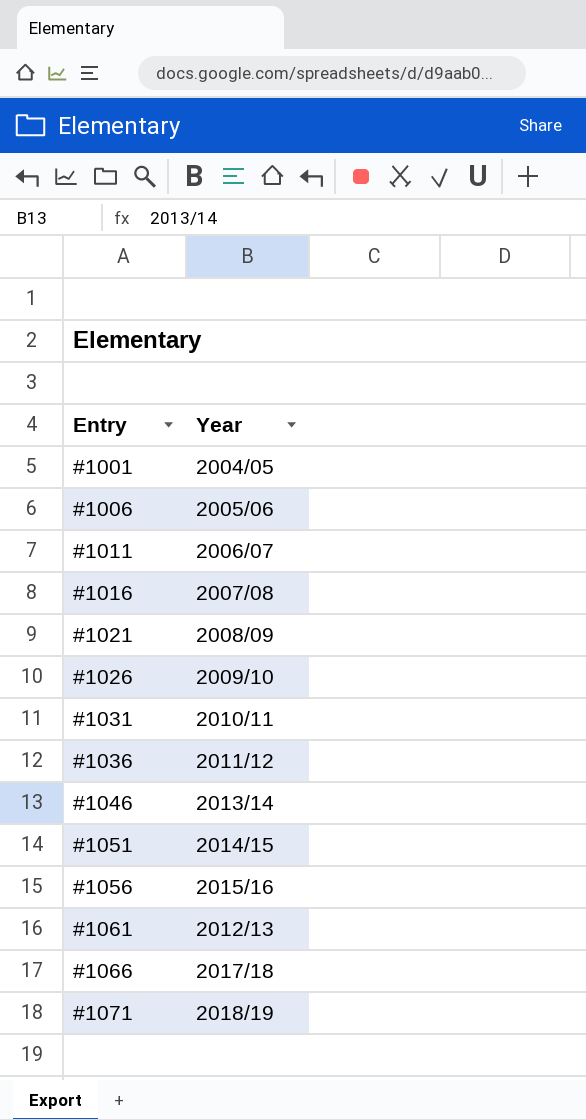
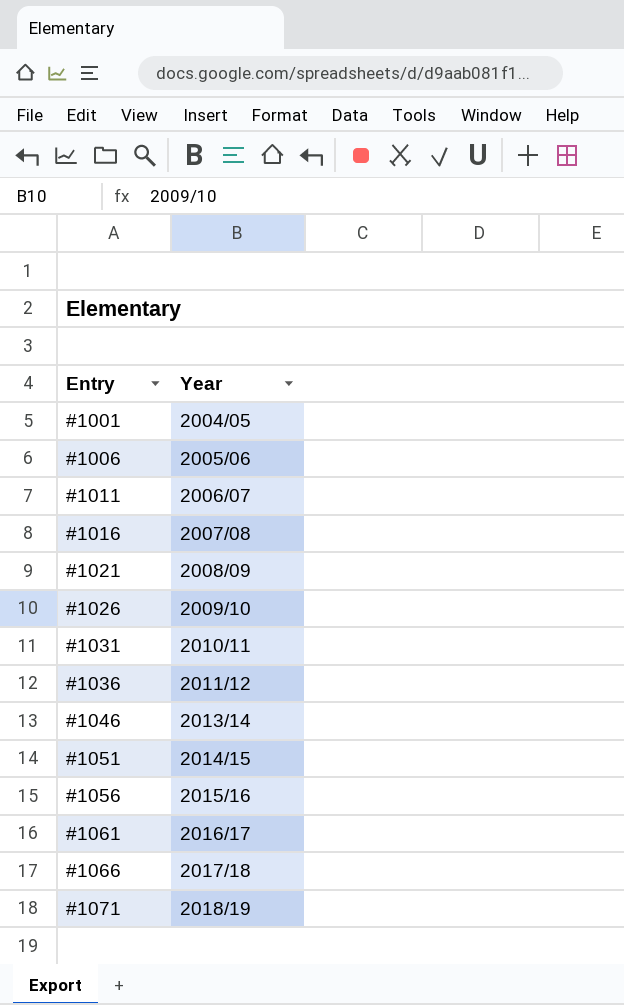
#1061 | Year: 2012/13 -> 2016/17

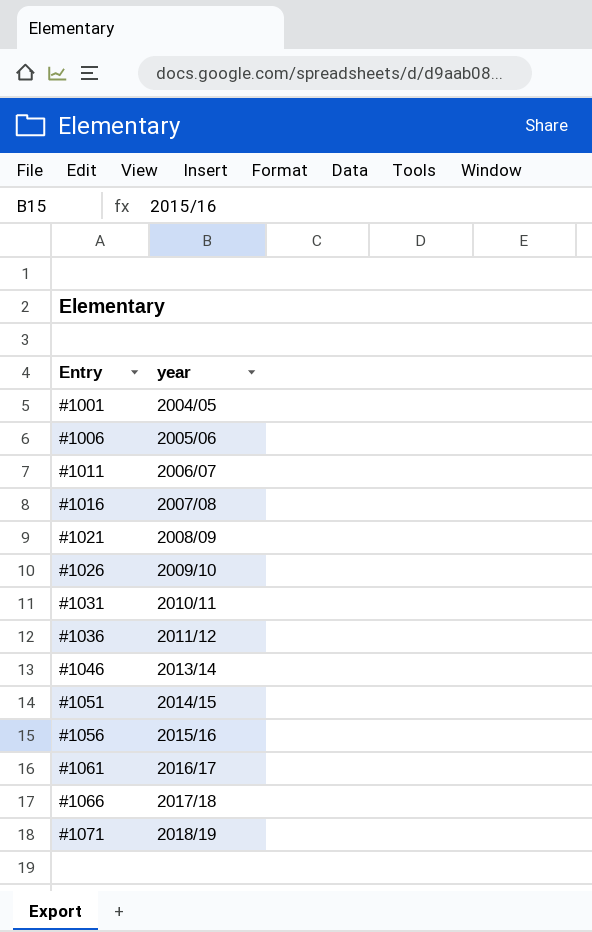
column name: Year -> year

